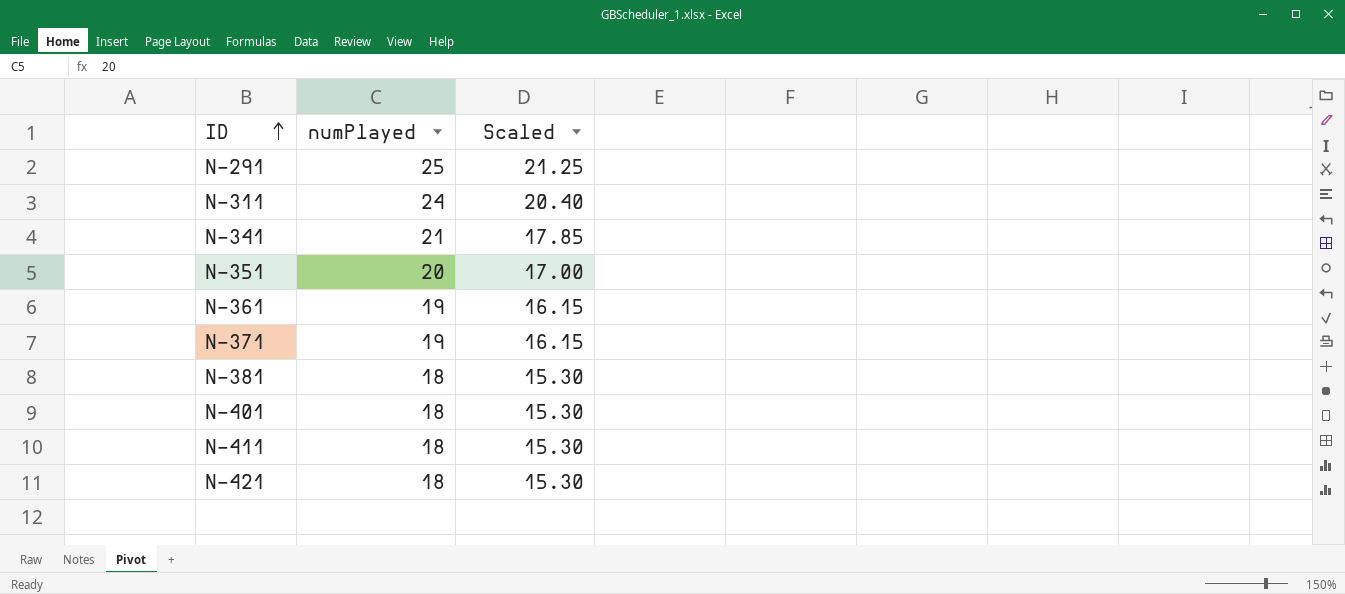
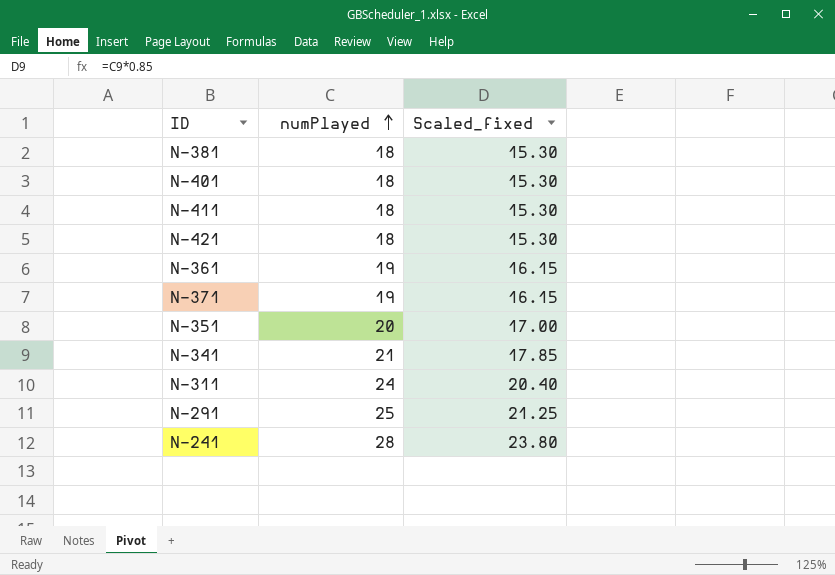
row order: ID ascending -> numPlayed ascending
column name: Scaled -> Scaled_fixed
row N-241: none -> 28 | 23.80

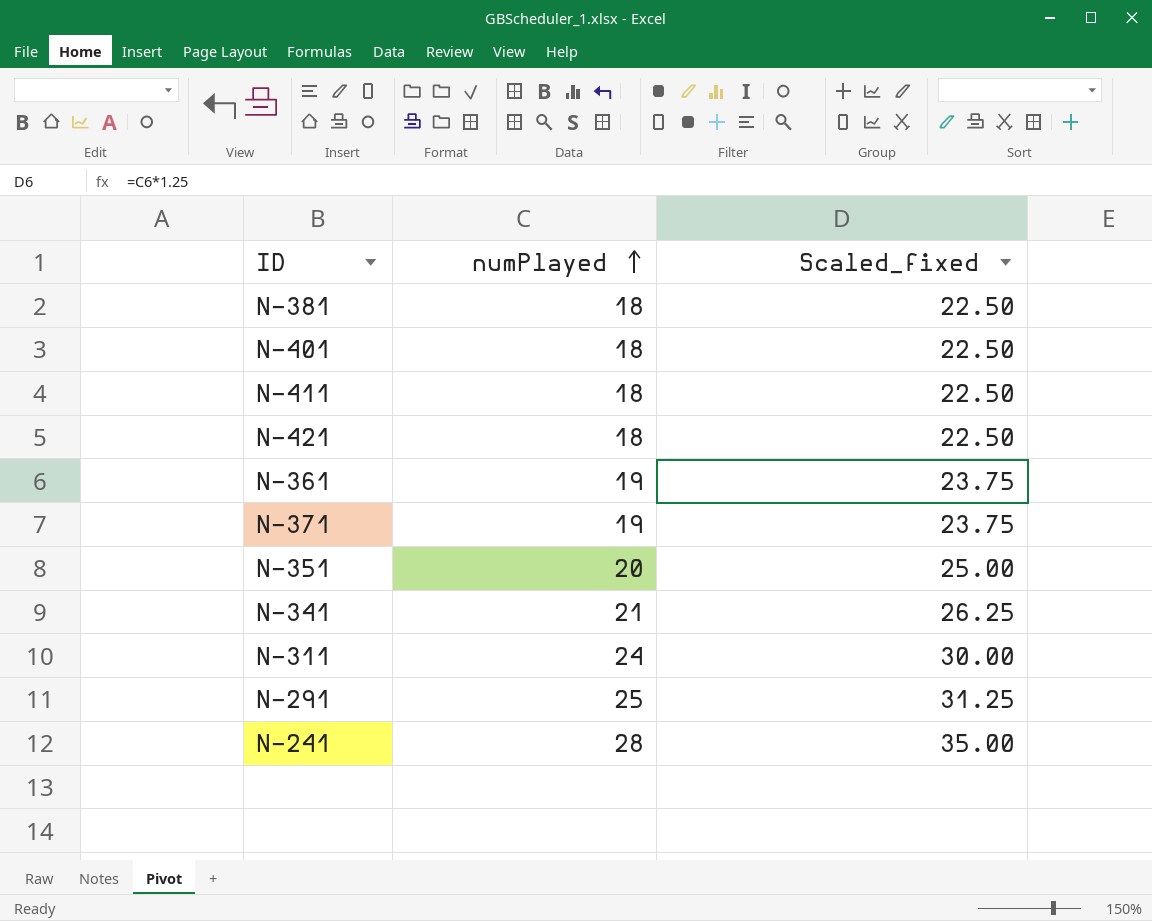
column Scaled_fixed | formula: [numPlayed] * 0.85 -> [numPlayed] * 1.25

